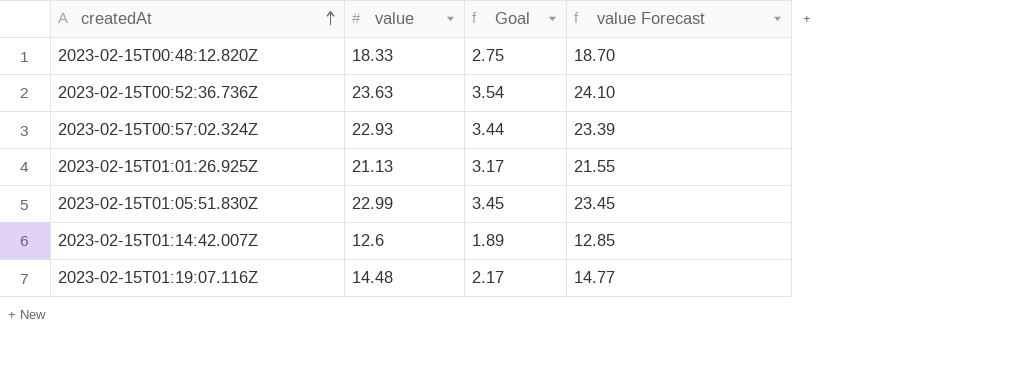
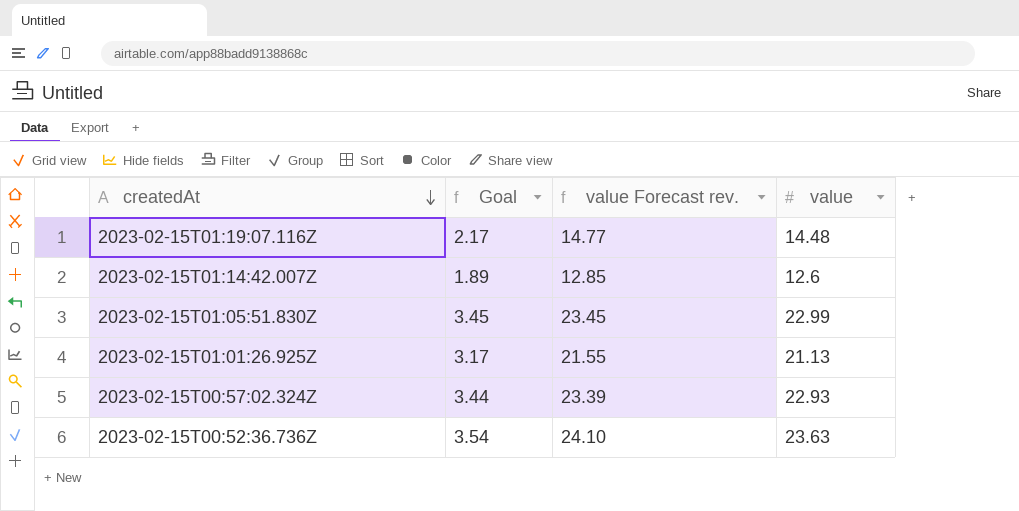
row order: createdAt ascending -> createdAt descending
column name: value Forecast -> value Forecast rev.
column value | position: 2 -> 4
row 2023-02-15T00:48:12.820Z: 18.33 | 2.75 | 18.70 -> none

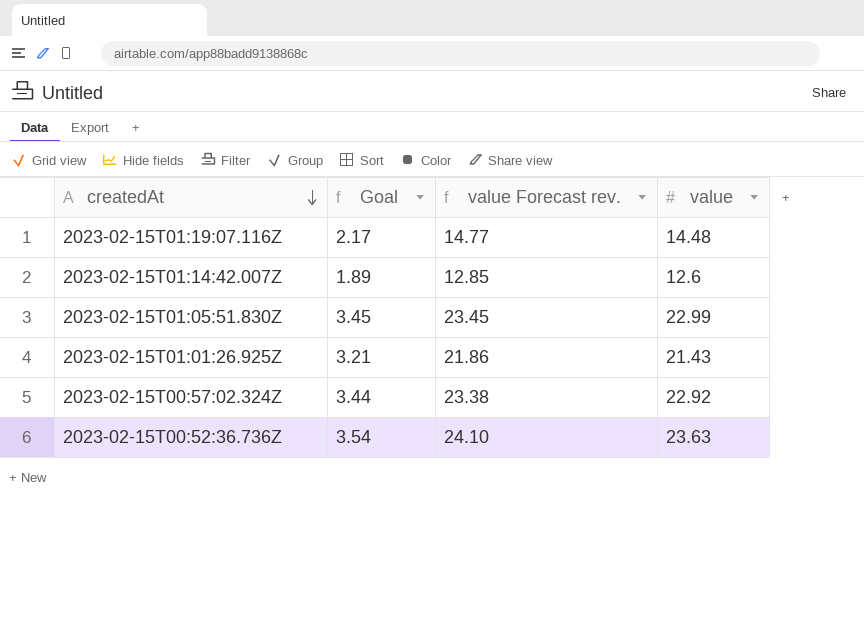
2023-02-15T01:01:26.925Z | Goal: 3.17 -> 3.21
2023-02-15T01:01:26.925Z | value Forecast rev.: 21.55 -> 21.86
2023-02-15T01:01:26.925Z | value: 21.13 -> 21.43
2023-02-15T00:57:02.324Z | value Forecast rev.: 23.39 -> 23.38
2023-02-15T00:57:02.324Z | value: 22.93 -> 22.92

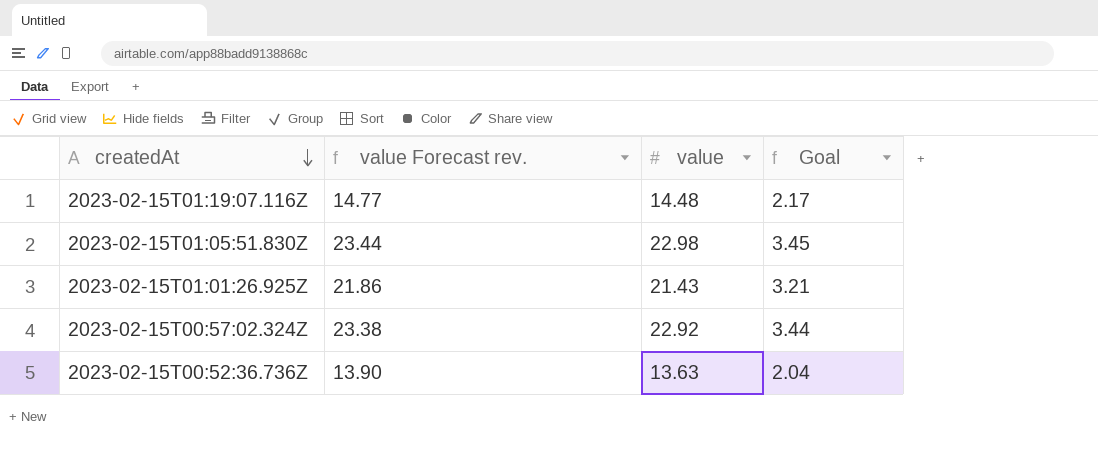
column Goal | position: 2 -> 4
row 2023-02-15T01:14:42.007Z: 1.89 | 12.85 | 12.6 -> none
2023-02-15T01:05:51.830Z | value Forecast rev.: 23.45 -> 23.44
2023-02-15T01:05:51.830Z | value: 22.99 -> 22.98
2023-02-15T00:52:36.736Z | value Forecast rev.: 24.10 -> 13.90
2023-02-15T00:52:36.736Z | value: 23.63 -> 13.63
2023-02-15T00:52:36.736Z | Goal: 3.54 -> 2.04

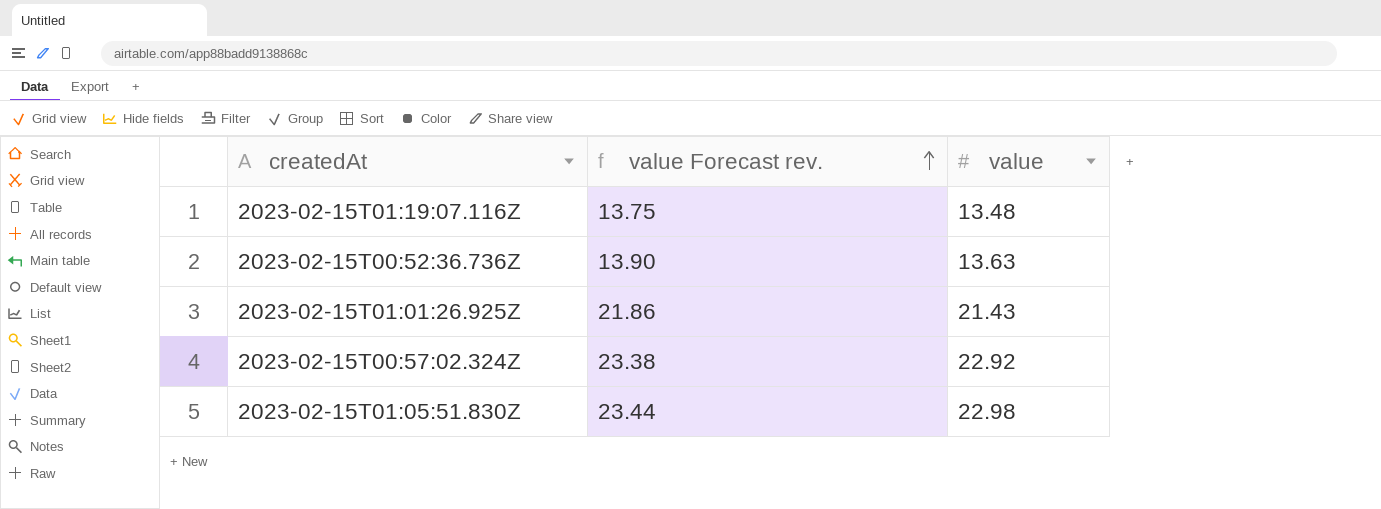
row order: createdAt descending -> value Forecast rev. ascending
column Goal | formula: [value] * 0.15 -> none
2023-02-15T01:19:07.116Z | value Forecast rev.: 14.77 -> 13.75
2023-02-15T01:19:07.116Z | value: 14.48 -> 13.48

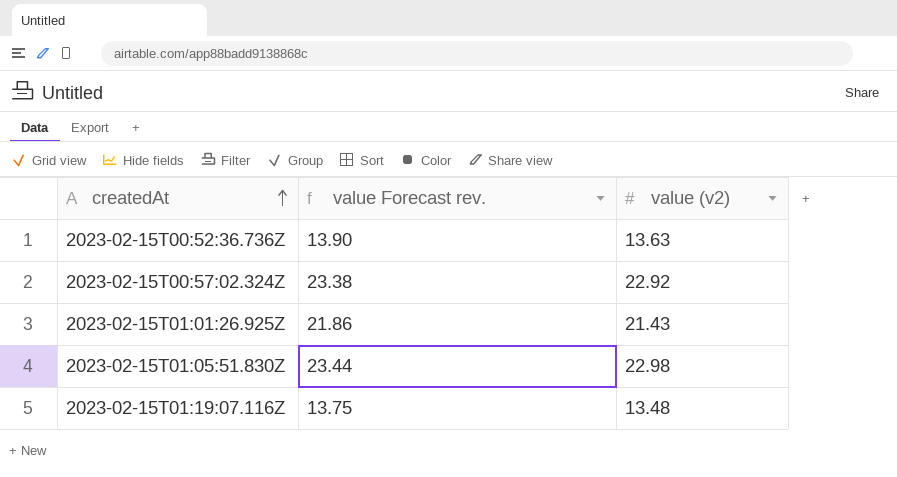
row order: value Forecast rev. ascending -> createdAt ascending
column name: value -> value (v2)

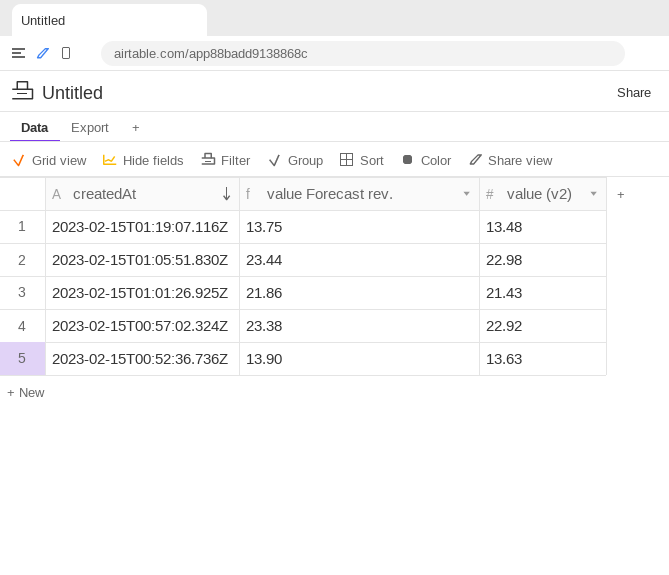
row order: createdAt ascending -> createdAt descending

